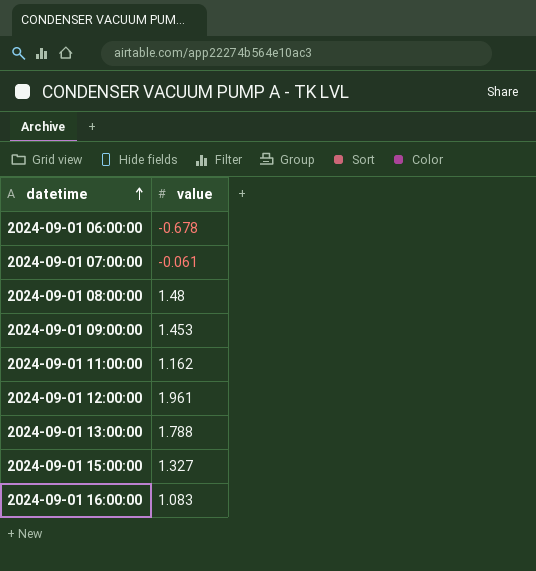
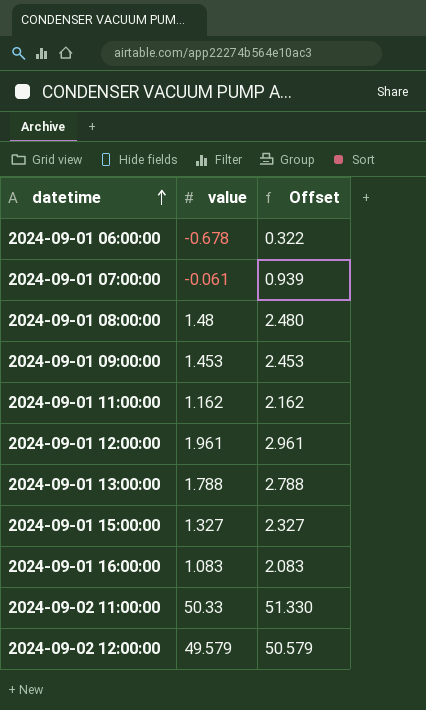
column Offset | formula: none -> [value] + 1
row 2024-09-02 11:00:00: none -> 50.33 | 51.330
row 2024-09-02 12:00:00: none -> 49.579 | 50.579

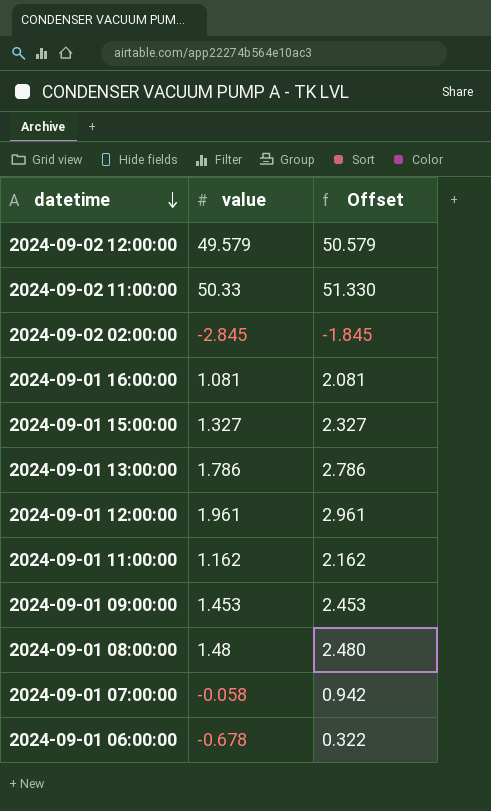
row order: datetime ascending -> datetime descending
row 2024-09-02 02:00:00: none -> -2.845 | -1.845
2024-09-01 16:00:00 | value: 1.083 -> 1.081
2024-09-01 16:00:00 | Offset: 2.083 -> 2.081
2024-09-01 13:00:00 | value: 1.788 -> 1.786
2024-09-01 13:00:00 | Offset: 2.788 -> 2.786
2024-09-01 07:00:00 | value: -0.061 -> -0.058
2024-09-01 07:00:00 | Offset: 0.939 -> 0.942

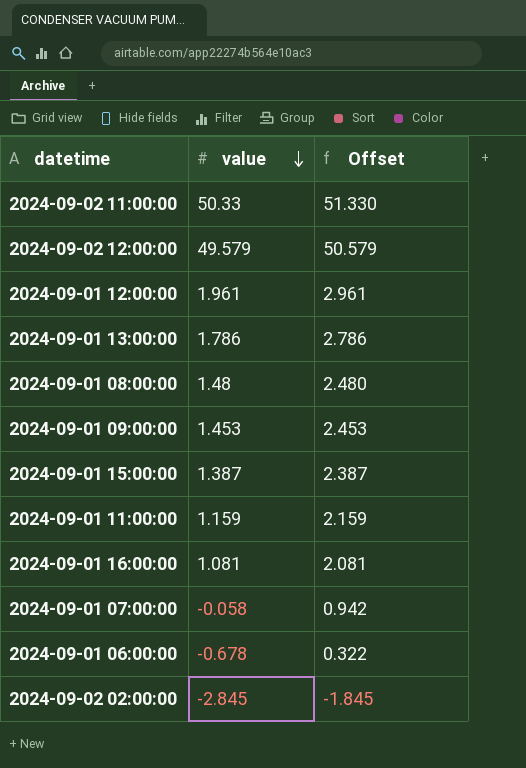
row order: datetime descending -> value descending
2024-09-01 15:00:00 | value: 1.327 -> 1.387
2024-09-01 15:00:00 | Offset: 2.327 -> 2.387
2024-09-01 11:00:00 | value: 1.162 -> 1.159
2024-09-01 11:00:00 | Offset: 2.162 -> 2.159

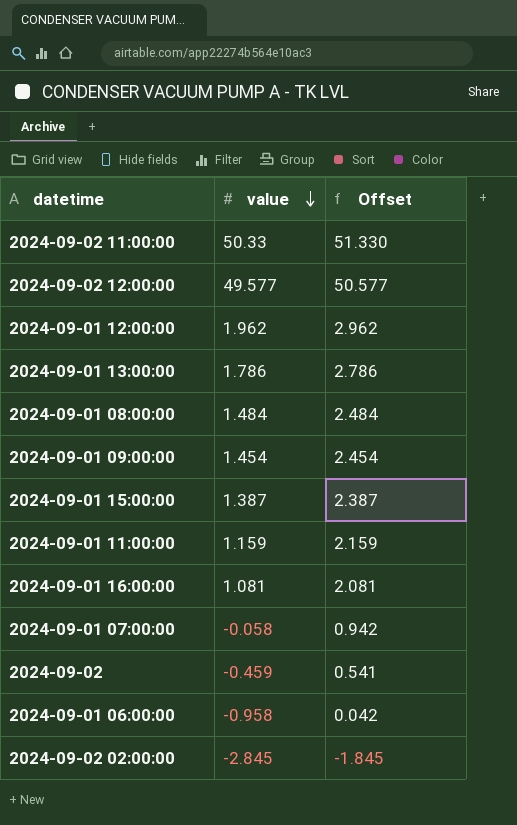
2024-09-02 12:00:00 | value: 49.579 -> 49.577
2024-09-02 12:00:00 | Offset: 50.579 -> 50.577
2024-09-01 12:00:00 | value: 1.961 -> 1.962
2024-09-01 12:00:00 | Offset: 2.961 -> 2.962
2024-09-01 08:00:00 | value: 1.48 -> 1.484
2024-09-01 08:00:00 | Offset: 2.480 -> 2.484
2024-09-01 09:00:00 | value: 1.453 -> 1.454
2024-09-01 09:00:00 | Offset: 2.453 -> 2.454
row 2024-09-02: none -> -0.459 | 0.541
2024-09-01 06:00:00 | value: -0.678 -> -0.958
2024-09-01 06:00:00 | Offset: 0.322 -> 0.042

